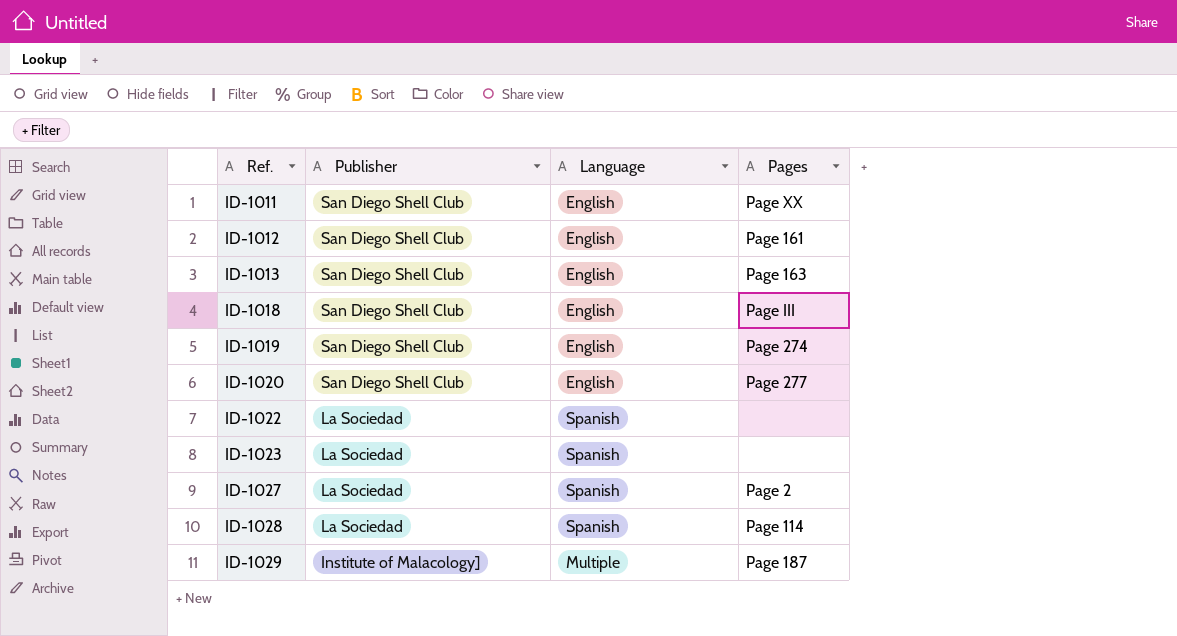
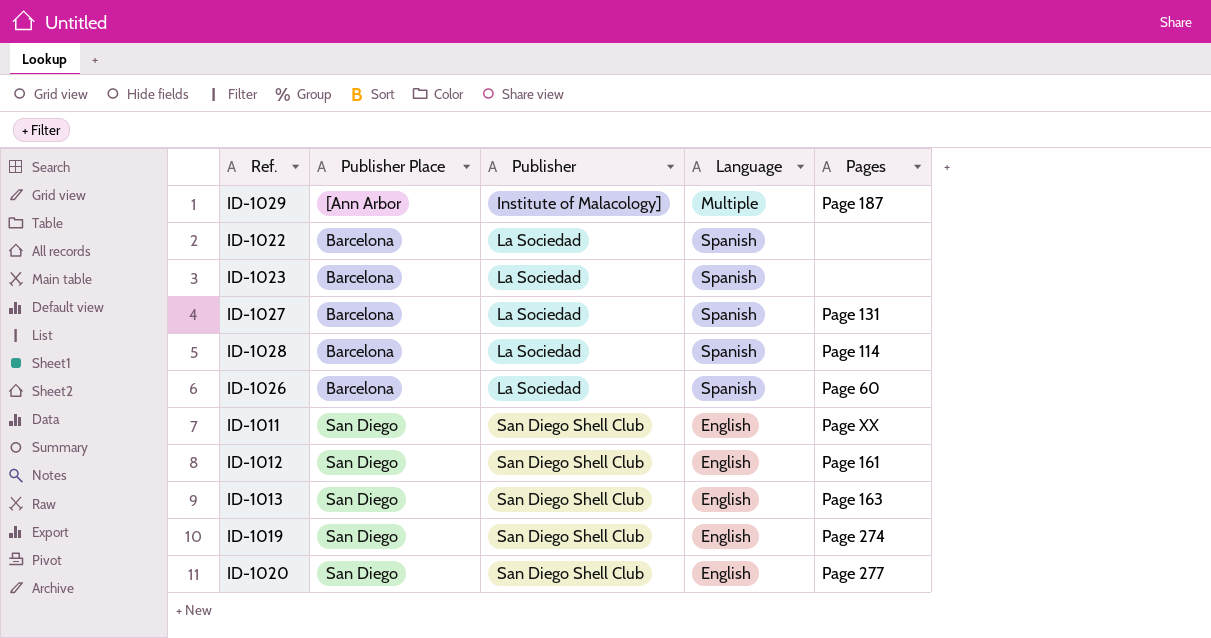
row order: Ref. ascending -> Publisher Place ascending
column Publisher Place | position: none -> 2
row ID-1018: San Diego Shell Club | English | Page III -> none
ID-1027 | Pages: Page 2 -> Page 131
row ID-1026: none -> Barcelona | La Sociedad | Spanish | Page 60

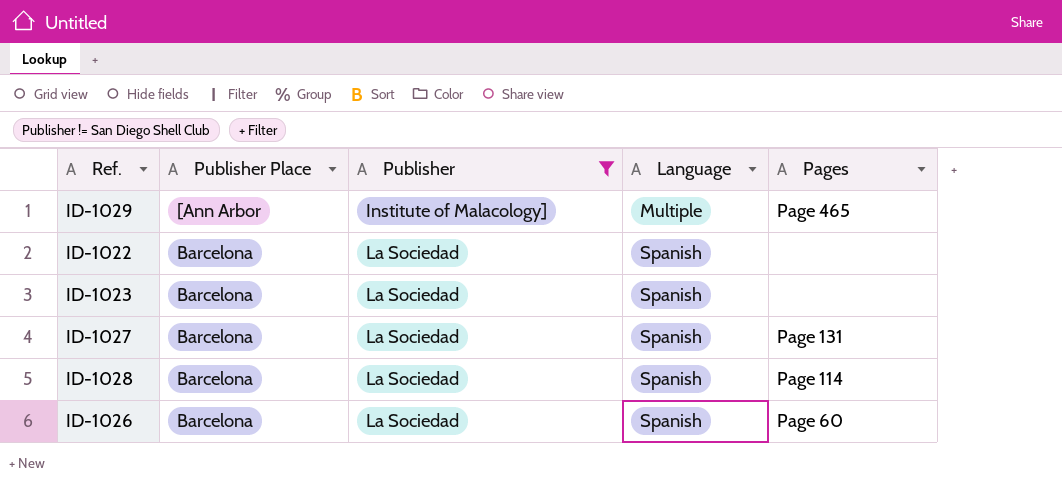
filter: none -> Publisher != San Diego Shell Club
ID-1029 | Pages: Page 187 -> Page 465

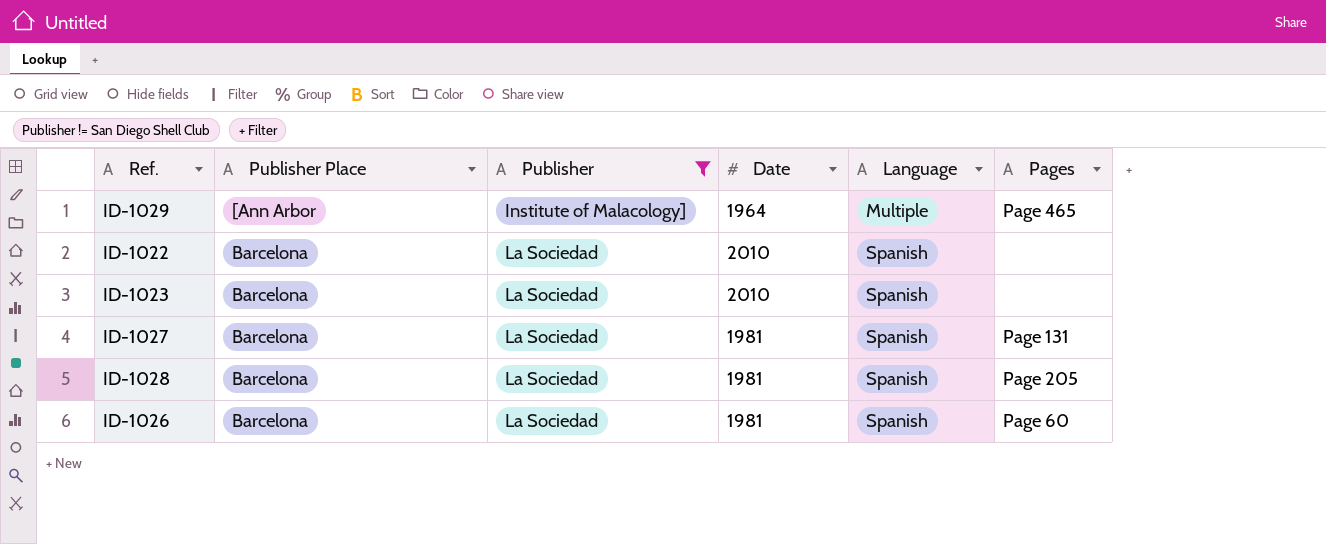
column Date | position: none -> 4
ID-1028 | Pages: Page 114 -> Page 205

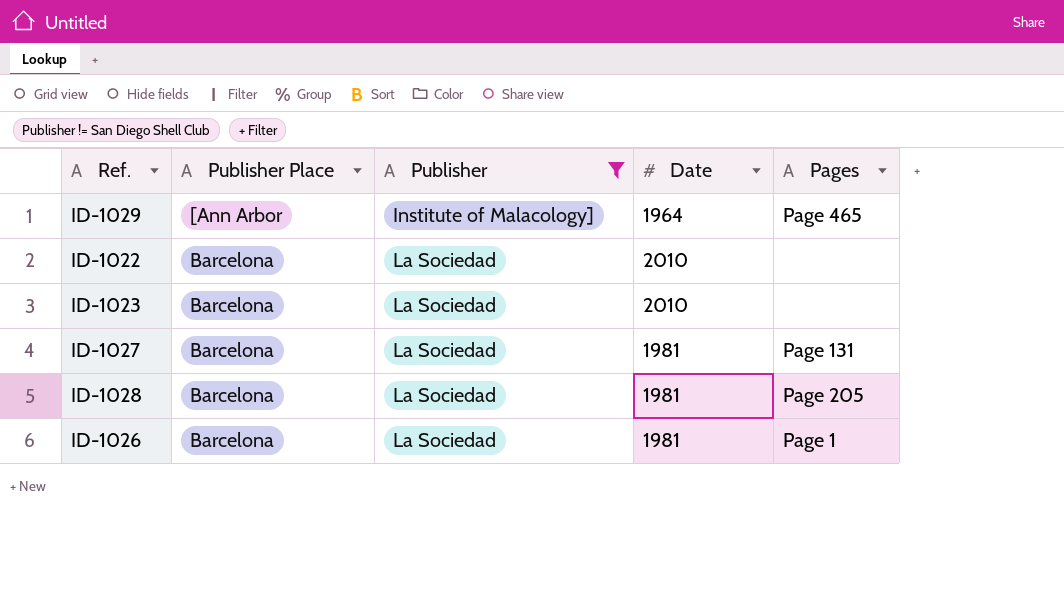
column Language | position: 5 -> none
ID-1026 | Pages: Page 60 -> Page 1

